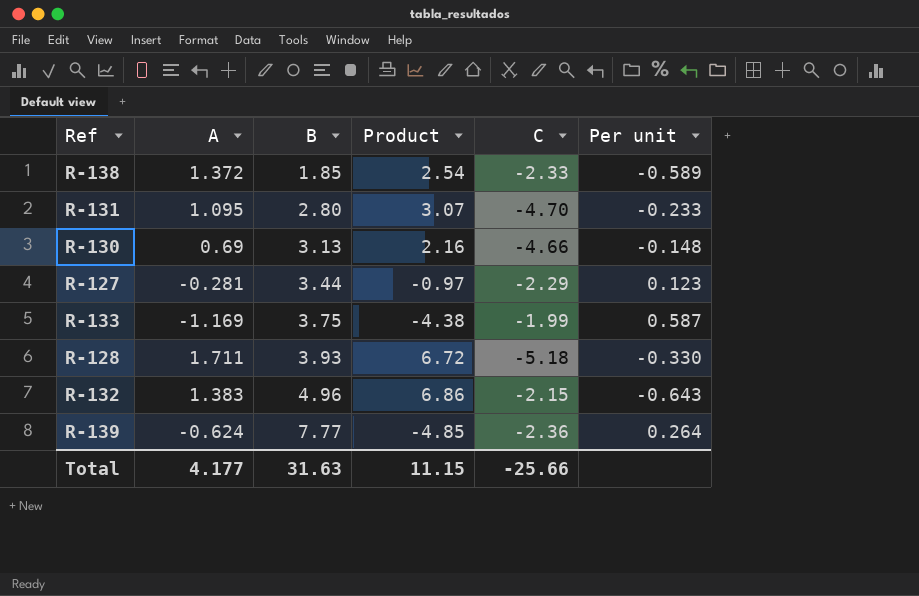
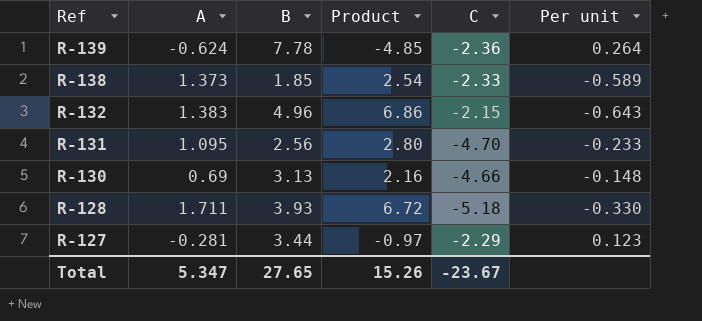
row order: B ascending -> Ref descending
row R-133: -1.169 | 3.75 | -4.38 | -1.99 | 0.587 -> none
R-139 | B: 7.77 -> 7.78
R-138 | A: 1.372 -> 1.373
R-131 | B: 2.80 -> 2.56
R-131 | Product: 3.07 -> 2.80
Total | A: 4.177 -> 5.347
Total | B: 31.63 -> 27.65
Total | Product: 11.15 -> 15.26
Total | C: -25.66 -> -23.67

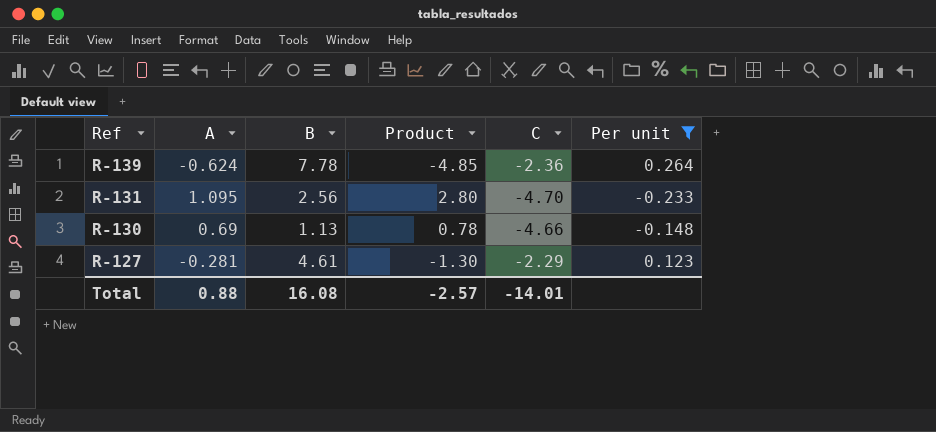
filter: none -> Per unit >= -0.233
R-130 | B: 3.13 -> 1.13
R-130 | Product: 2.16 -> 0.78
R-127 | B: 3.44 -> 4.61
R-127 | Product: -0.97 -> -1.30
Total | A: 5.347 -> 0.88
Total | B: 27.65 -> 16.08
Total | Product: 15.26 -> -2.57
Total | C: -23.67 -> -14.01

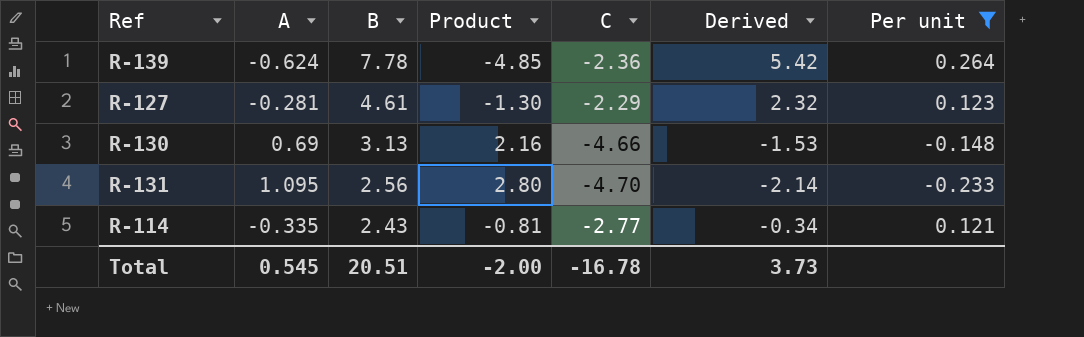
row order: Ref descending -> B descending
column Derived | formula: none -> [B] + [C]
R-130 | B: 1.13 -> 3.13
R-130 | Product: 0.78 -> 2.16
row R-114: none -> -0.335 | 2.43 | -0.81 | -2.77 | -0.34 | 0.121
Total | A: 0.88 -> 0.545
Total | B: 16.08 -> 20.51
Total | Product: -2.57 -> -2.00
Total | C: -14.01 -> -16.78

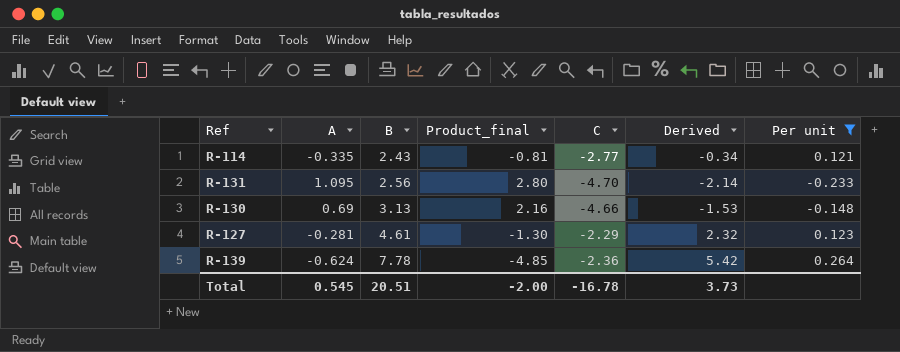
row order: B descending -> B ascending
column name: Product -> Product_final

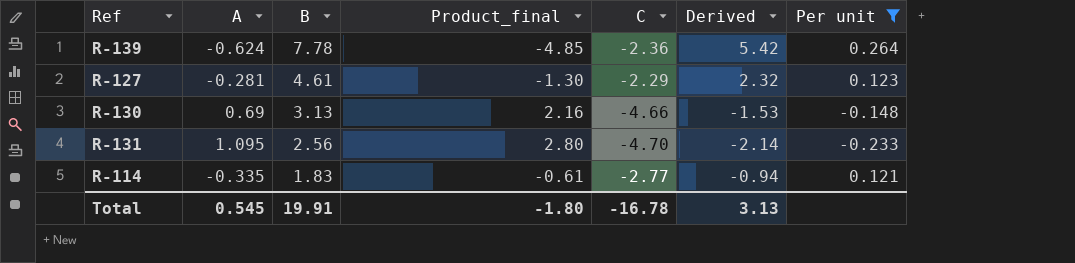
row order: B ascending -> B descending
R-114 | B: 2.43 -> 1.83
R-114 | Product_final: -0.81 -> -0.61
R-114 | Derived: -0.34 -> -0.94
Total | B: 20.51 -> 19.91
Total | Product_final: -2.00 -> -1.80
Total | Derived: 3.73 -> 3.13

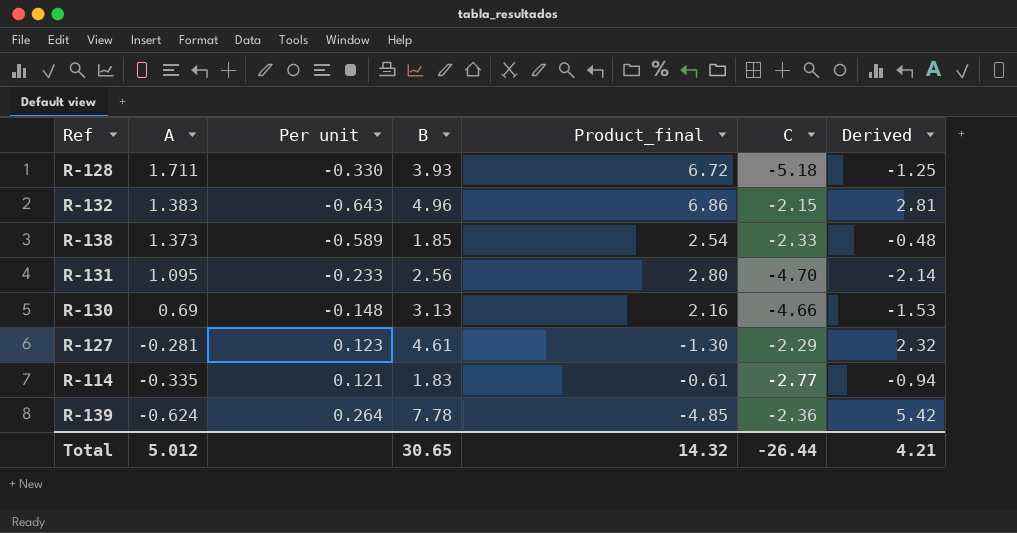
filter: Per unit >= -0.233 -> none
row order: B descending -> A descending
column Per unit | position: 7 -> 3
Total | A: 0.545 -> 5.012
Total | B: 19.91 -> 30.65
Total | Product_final: -1.80 -> 14.32
Total | C: -16.78 -> -26.44
Total | Derived: 3.13 -> 4.21

